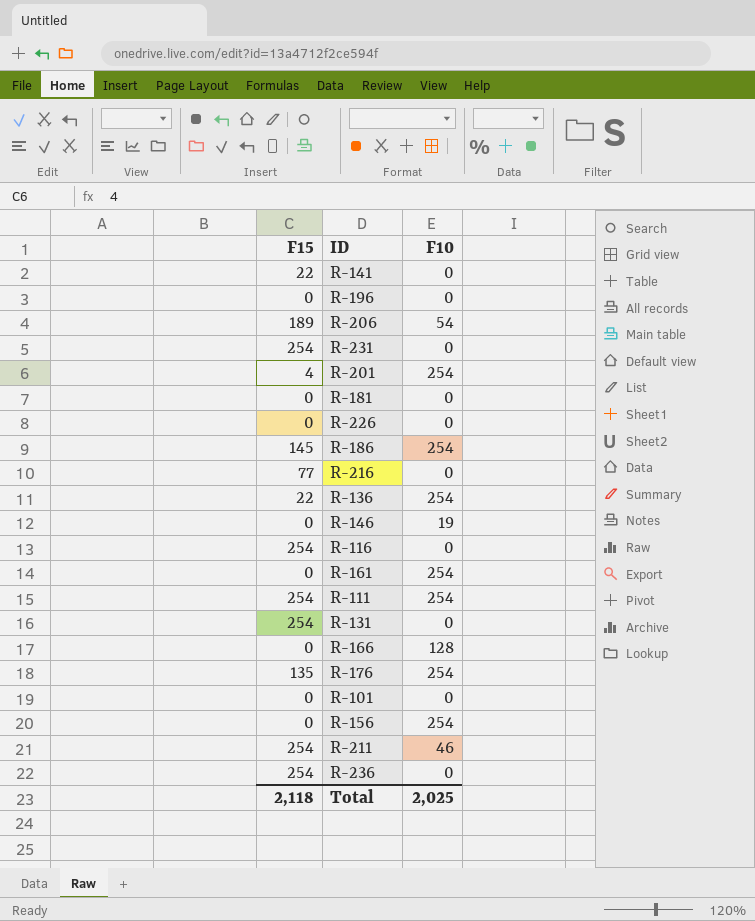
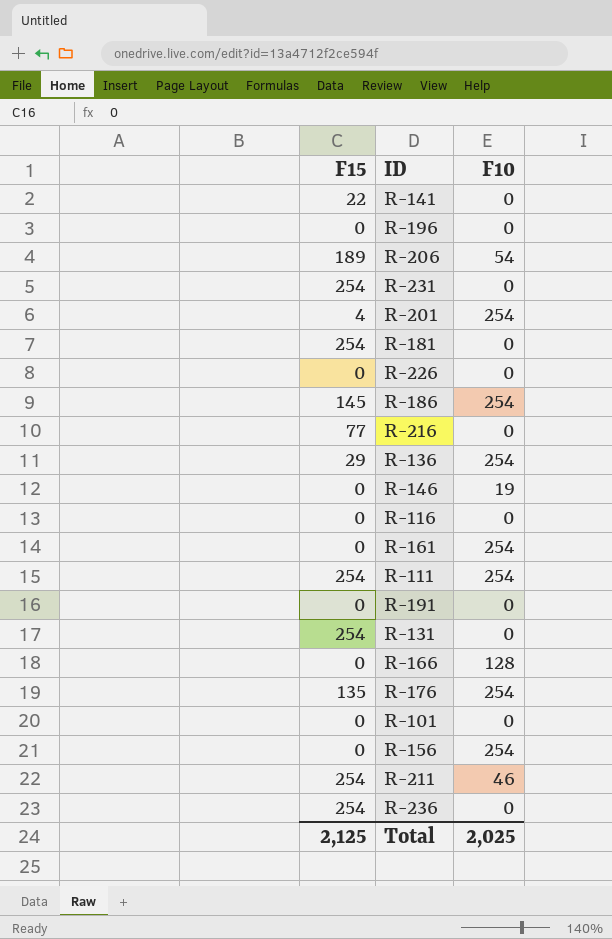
R-181 | F15: 0 -> 254
R-136 | F15: 22 -> 29
R-116 | F15: 254 -> 0
row R-191: none -> 0 | 0
Total | F15: 2,118 -> 2,125

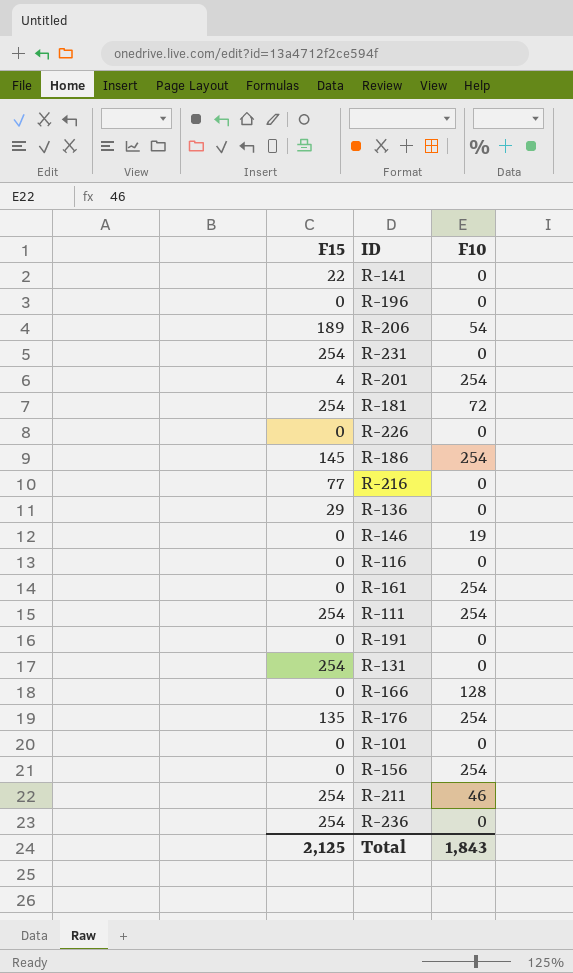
R-181 | F10: 0 -> 72
R-136 | F10: 254 -> 0
Total | F10: 2,025 -> 1,843

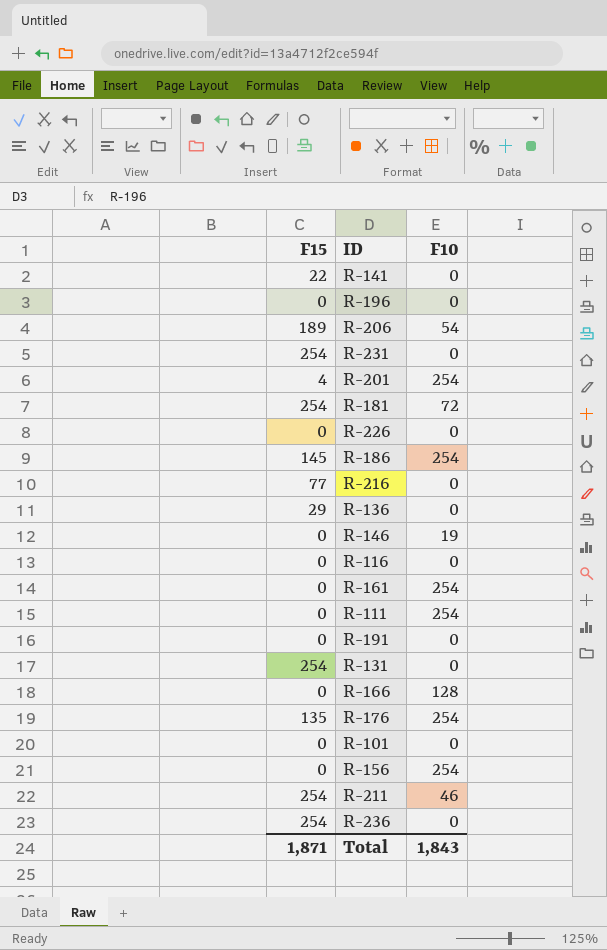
R-111 | F15: 254 -> 0
Total | F15: 2,125 -> 1,871

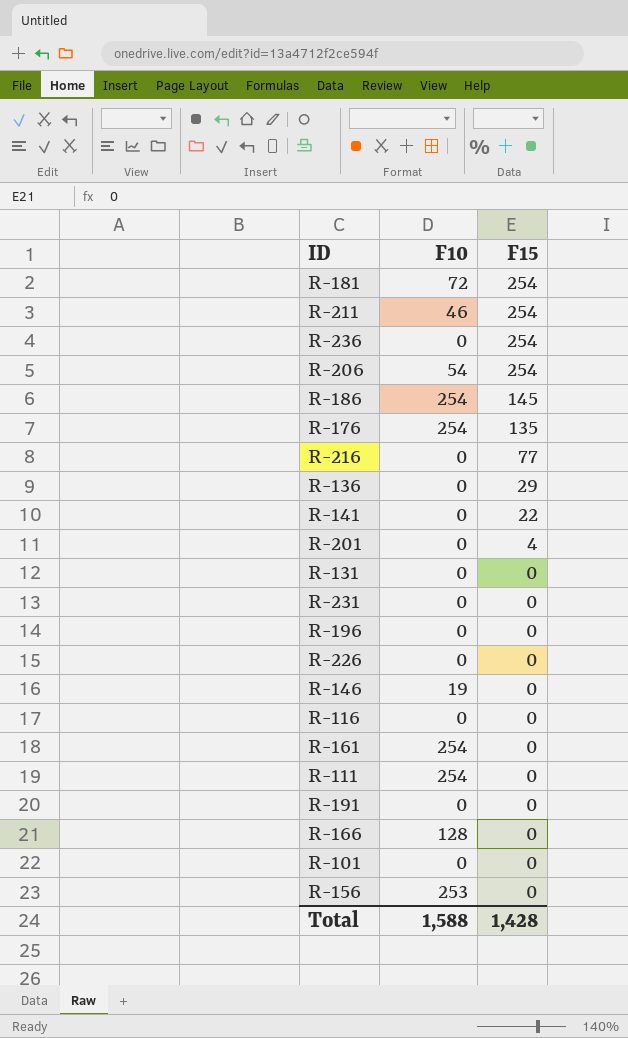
row order: none -> F15 descending
column F15 | position: 1 -> 3
R-206 | F15: 189 -> 254
R-201 | F10: 254 -> 0
R-131 | F15: 254 -> 0
R-231 | F15: 254 -> 0
R-156 | F10: 254 -> 253
Total | F10: 1,843 -> 1,588
Total | F15: 1,871 -> 1,428

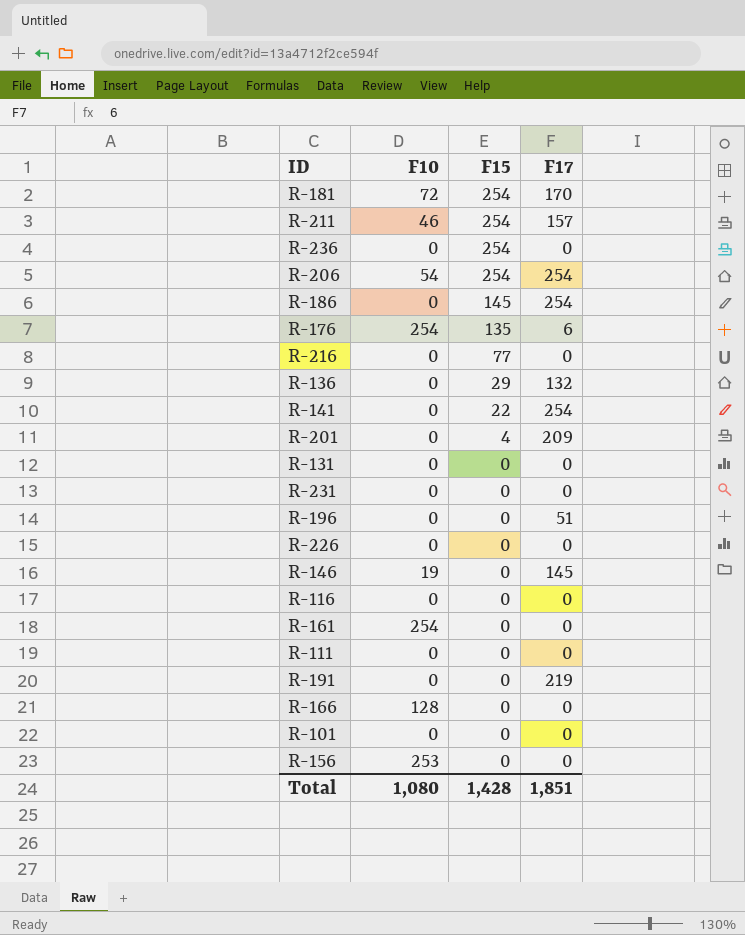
column F17 | position: none -> 4
R-186 | F10: 254 -> 0
R-111 | F10: 254 -> 0
Total | F10: 1,588 -> 1,080

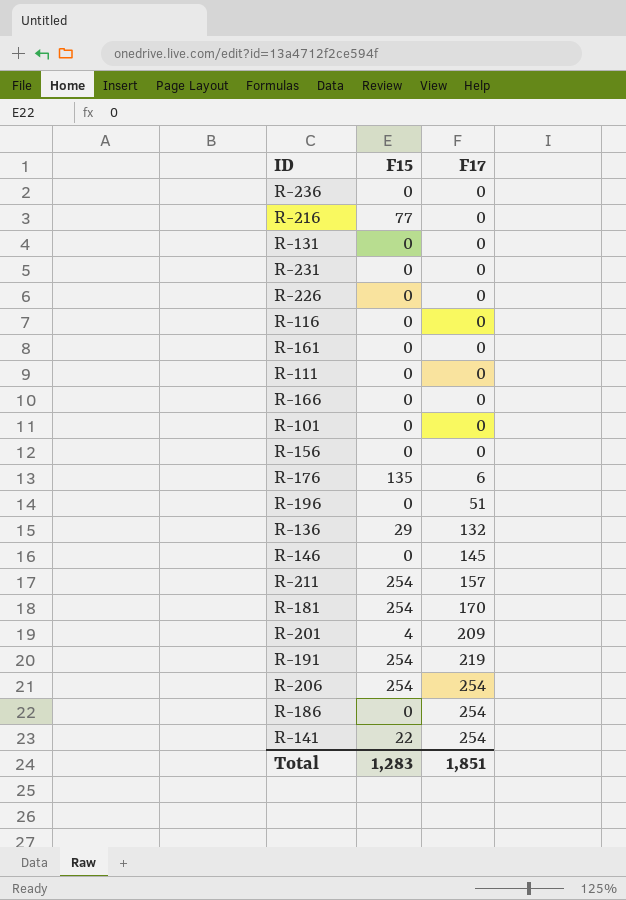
row order: F15 descending -> F17 ascending
column F10 | position: 2 -> none
R-236 | F15: 254 -> 0
R-191 | F15: 0 -> 254
R-186 | F15: 145 -> 0
Total | F15: 1,428 -> 1,283

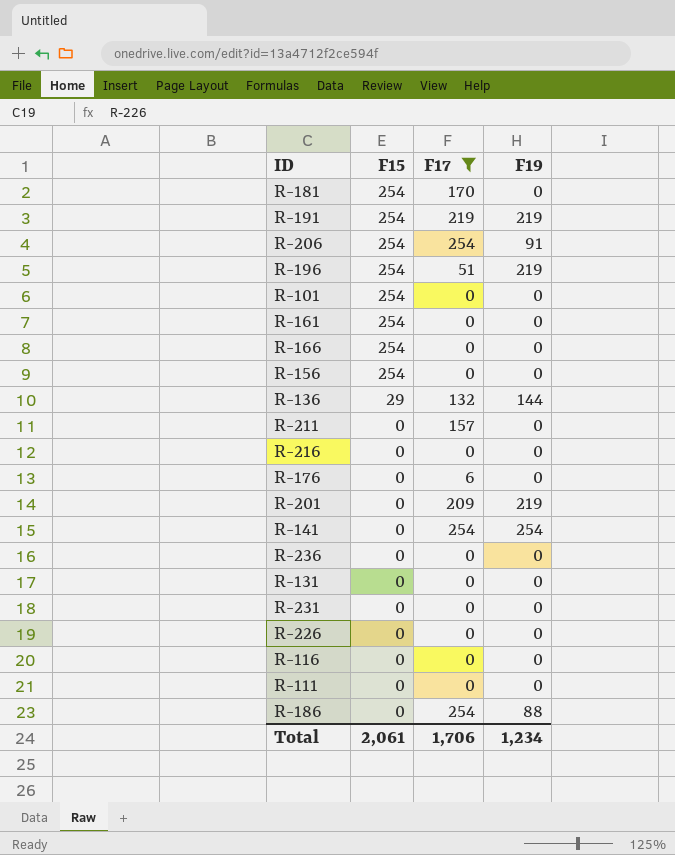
filter: none -> F17 != 145
row order: F17 ascending -> F15 descending
column F19 | position: none -> 4
R-196 | F15: 0 -> 254
R-101 | F15: 0 -> 254
R-161 | F15: 0 -> 254
R-166 | F15: 0 -> 254
R-156 | F15: 0 -> 254
R-211 | F15: 254 -> 0
R-216 | F15: 77 -> 0
R-176 | F15: 135 -> 0
R-201 | F15: 4 -> 0
R-141 | F15: 22 -> 0
Total | F15: 1,283 -> 2,061
Total | F17: 1,851 -> 1,706

